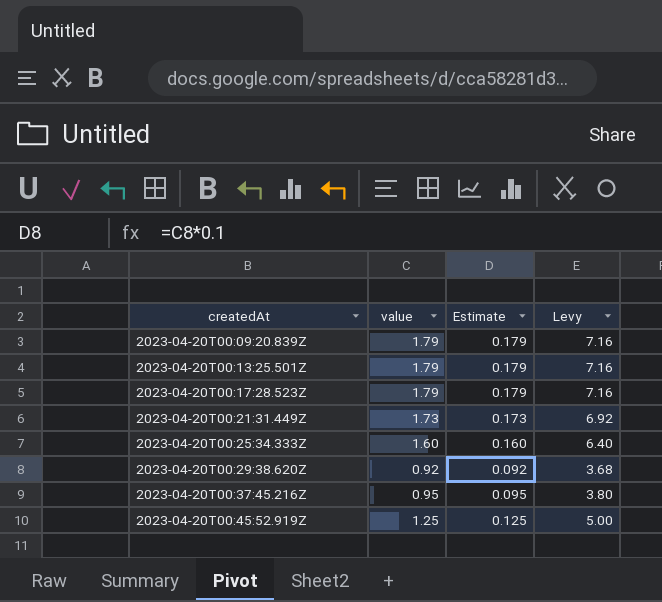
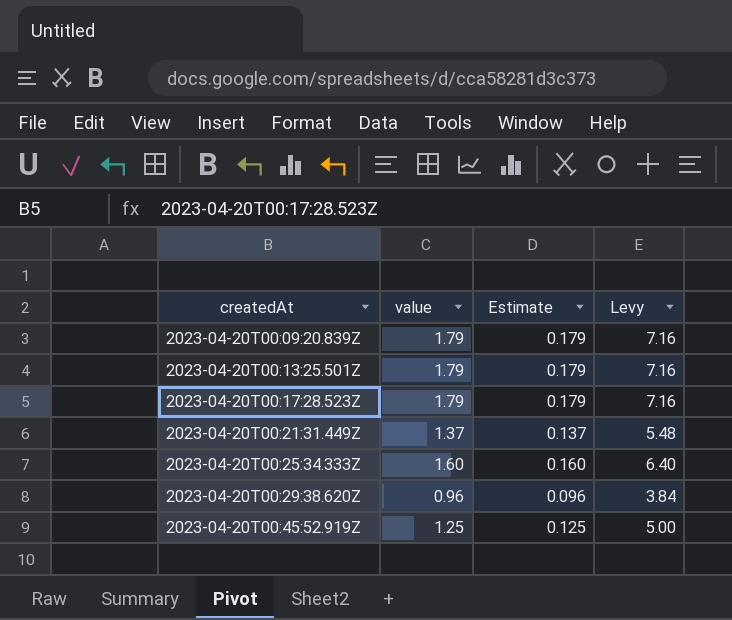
row 2023-04-20T00:37:45.216Z: 0.95 | 0.095 | 3.80 -> none
2023-04-20T00:21:31.449Z | value: 1.73 -> 1.37
2023-04-20T00:21:31.449Z | Estimate: 0.173 -> 0.137
2023-04-20T00:21:31.449Z | Levy: 6.92 -> 5.48
2023-04-20T00:29:38.620Z | value: 0.92 -> 0.96
2023-04-20T00:29:38.620Z | Estimate: 0.092 -> 0.096
2023-04-20T00:29:38.620Z | Levy: 3.68 -> 3.84

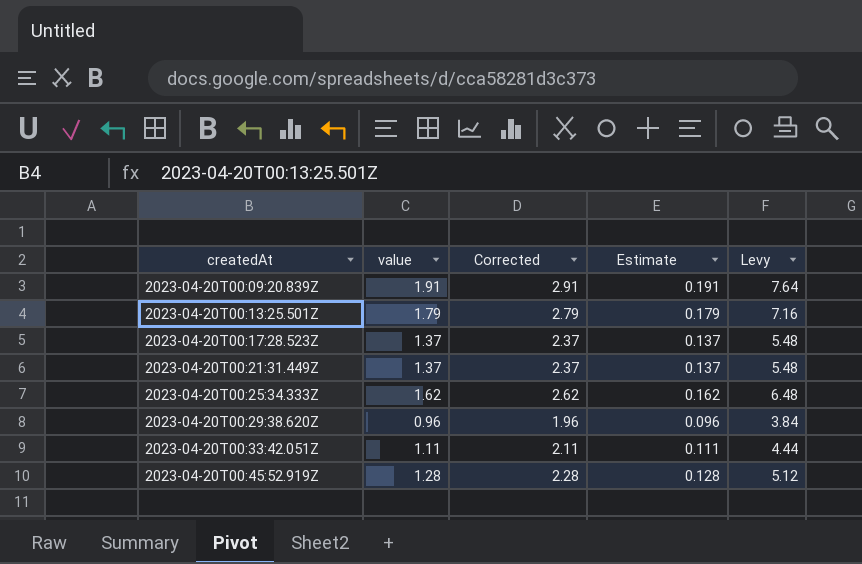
column Corrected | formula: none -> [value] + 1
2023-04-20T00:09:20.839Z | value: 1.79 -> 1.91
2023-04-20T00:09:20.839Z | Estimate: 0.179 -> 0.191
2023-04-20T00:09:20.839Z | Levy: 7.16 -> 7.64
2023-04-20T00:17:28.523Z | value: 1.79 -> 1.37
2023-04-20T00:17:28.523Z | Estimate: 0.179 -> 0.137
2023-04-20T00:17:28.523Z | Levy: 7.16 -> 5.48
2023-04-20T00:25:34.333Z | value: 1.60 -> 1.62
2023-04-20T00:25:34.333Z | Estimate: 0.160 -> 0.162
2023-04-20T00:25:34.333Z | Levy: 6.40 -> 6.48
row 2023-04-20T00:33:42.051Z: none -> 1.11 | 2.11 | 0.111 | 4.44
2023-04-20T00:45:52.919Z | value: 1.25 -> 1.28
2023-04-20T00:45:52.919Z | Estimate: 0.125 -> 0.128
2023-04-20T00:45:52.919Z | Levy: 5.00 -> 5.12

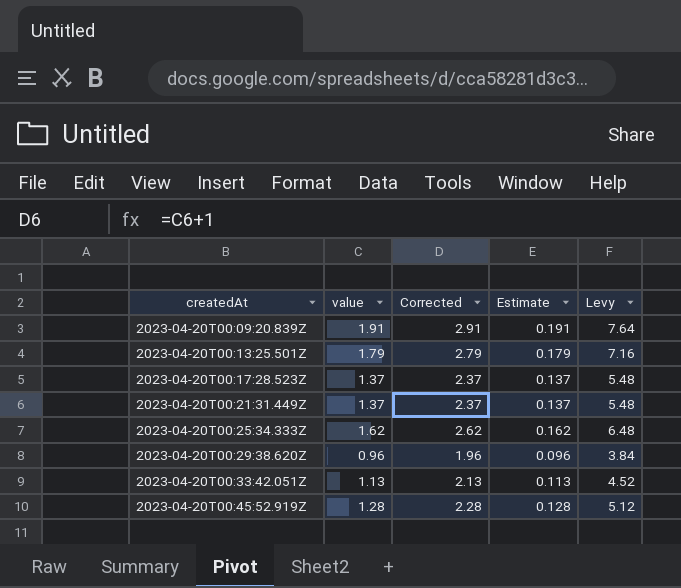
2023-04-20T00:33:42.051Z | value: 1.11 -> 1.13
2023-04-20T00:33:42.051Z | Corrected: 2.11 -> 2.13
2023-04-20T00:33:42.051Z | Estimate: 0.111 -> 0.113
2023-04-20T00:33:42.051Z | Levy: 4.44 -> 4.52

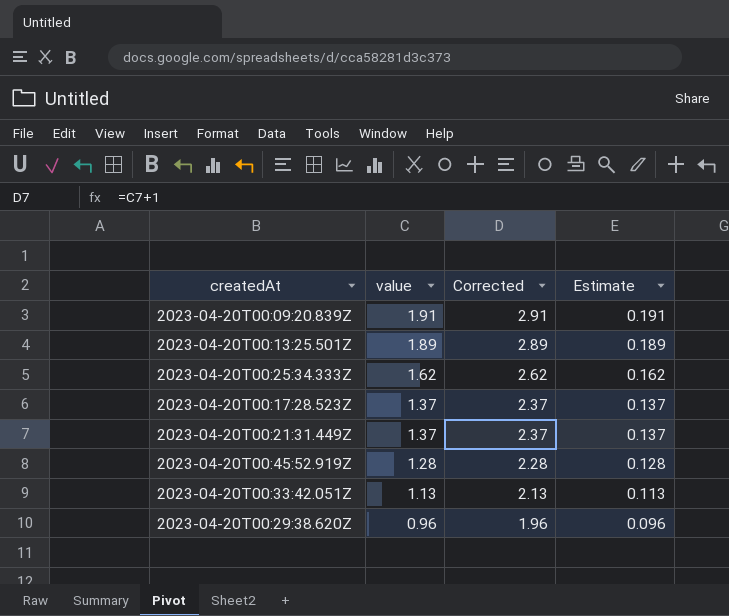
row order: createdAt ascending -> value descending
column Levy | formula: [value] * 4 -> none
2023-04-20T00:13:25.501Z | value: 1.79 -> 1.89
2023-04-20T00:13:25.501Z | Corrected: 2.79 -> 2.89
2023-04-20T00:13:25.501Z | Estimate: 0.179 -> 0.189

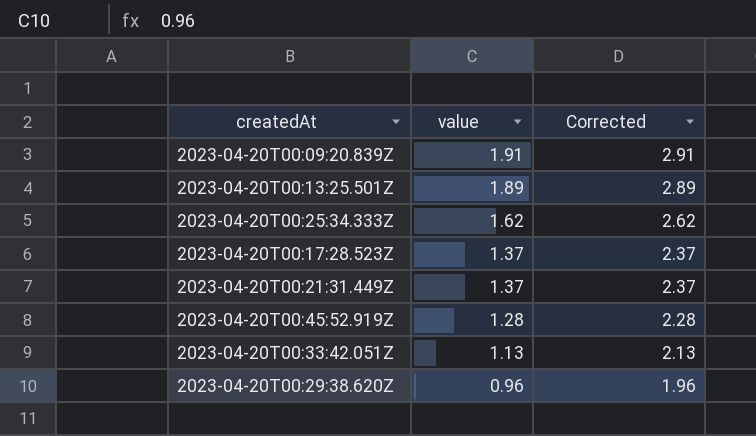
column Estimate | formula: [value] * 0.1 -> none

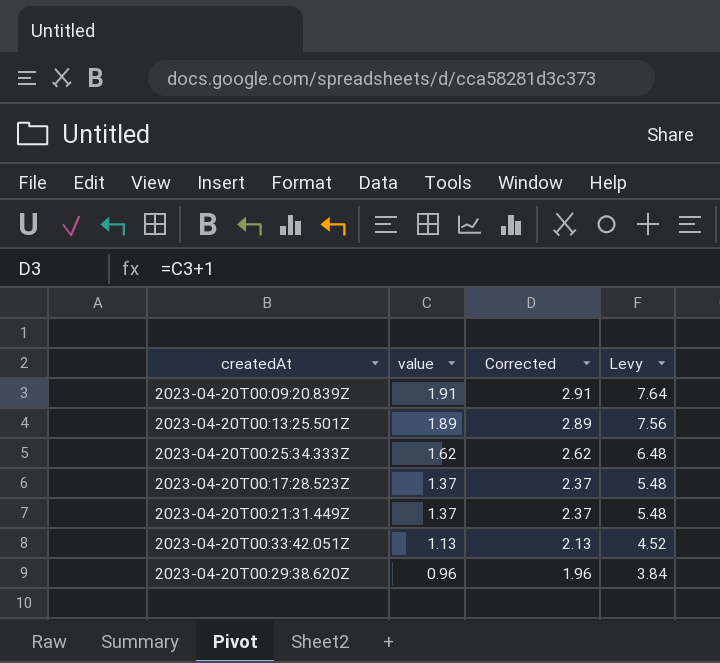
column Levy | formula: none -> [value] * 4
row 2023-04-20T00:45:52.919Z: 1.28 | 2.28 -> none

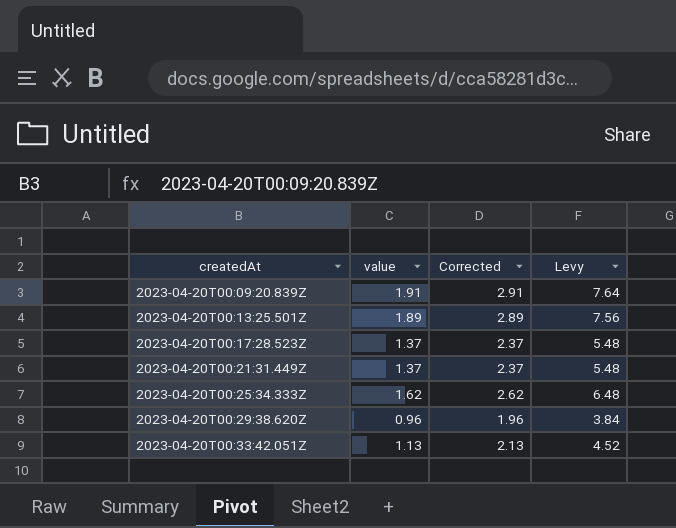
row order: value descending -> createdAt ascending

